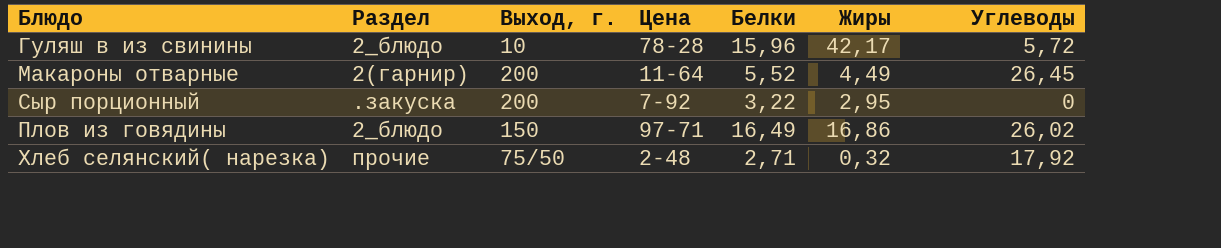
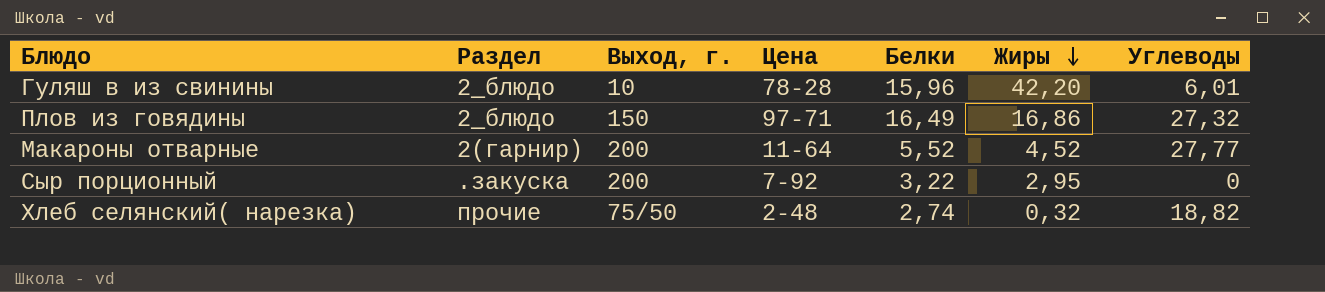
row order: none -> Жиры descending
Гуляш в из свинины | Жиры: 42,17 -> 42,20
Гуляш в из свинины | Углеводы: 5,72 -> 6,01
Плов из говядины | Углеводы: 26,02 -> 27,32
Макароны отварные | Жиры: 4,49 -> 4,52
Макароны отварные | Углеводы: 26,45 -> 27,77
Хлеб селянский( нарезка) | Белки: 2,71 -> 2,74
Хлеб селянский( нарезка) | Углеводы: 17,92 -> 18,82

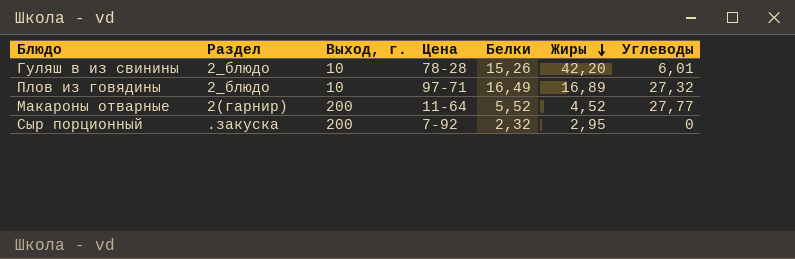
row Хлеб селянский( нарезка): прочие | 75/50 | 2-48 | 2,74 | 0,32 | 18,82 -> none
Гуляш в из свинины | Белки: 15,96 -> 15,26
Плов из говядины | Выход, г.: 150 -> 10
Плов из говядины | Жиры: 16,86 -> 16,89
Сыр порционный | Белки: 3,22 -> 2,32

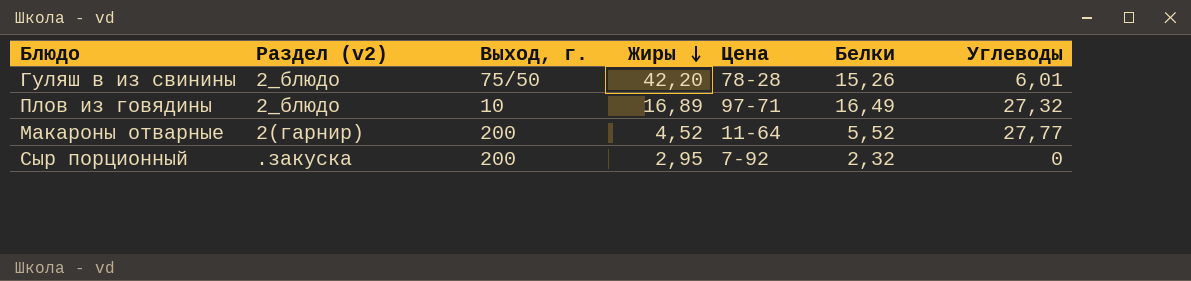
column name: Раздел -> Раздел (v2)
column Жиры | position: 6 -> 4
Гуляш в из свинины | Выход, г.: 10 -> 75/50

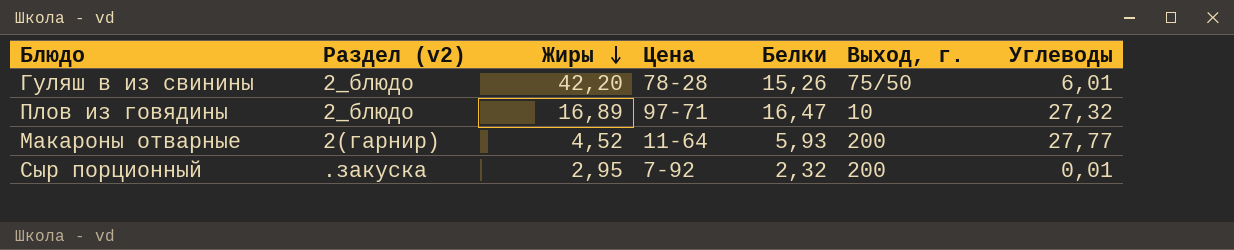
column Выход, г. | position: 3 -> 6
Плов из говядины | Белки: 16,49 -> 16,47
Макароны отварные | Белки: 5,52 -> 5,93
Сыр порционный | Углеводы: 0 -> 0,01

